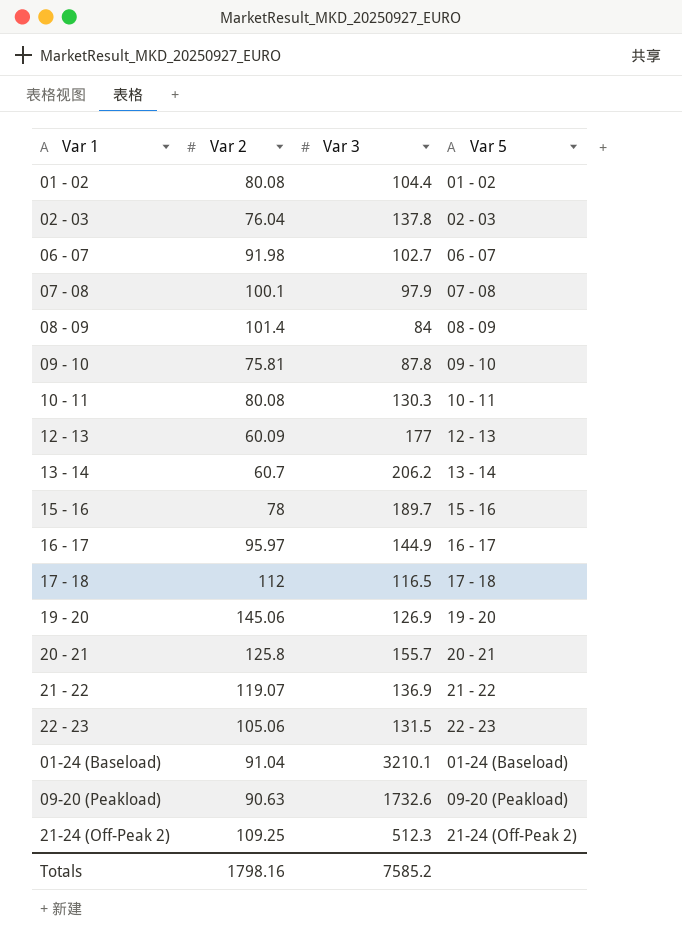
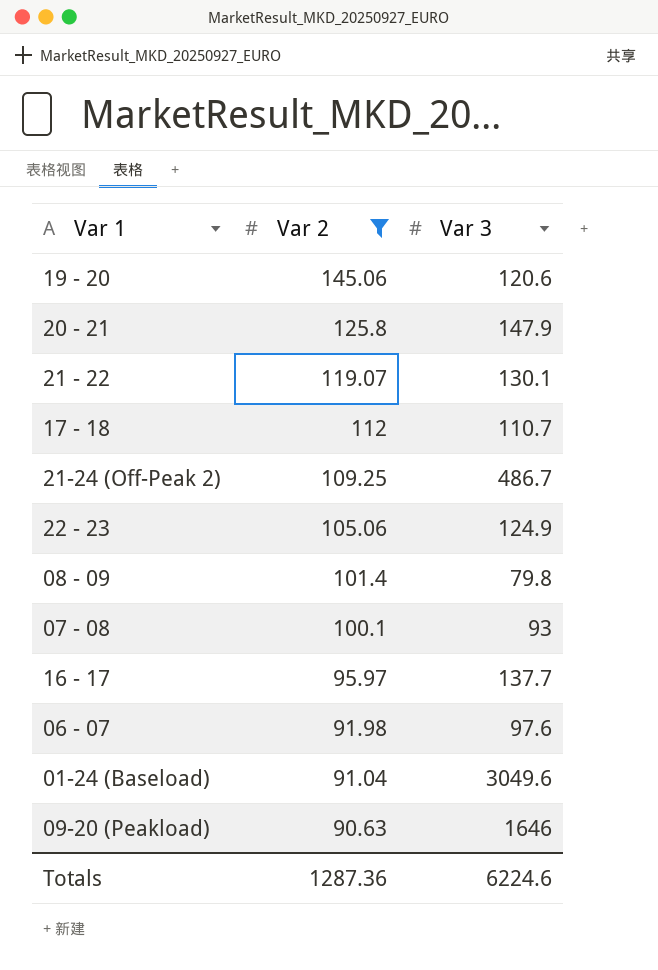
filter: none -> Var 2 >= 90.63
row order: none -> Var 2 descending
column Var 5 | position: 4 -> none
19 - 20 | Var 3: 126.9 -> 120.6
20 - 21 | Var 3: 155.7 -> 147.9
21 - 22 | Var 3: 136.9 -> 130.1
17 - 18 | Var 3: 116.5 -> 110.7
21-24 (Off-Peak 2) | Var 3: 512.3 -> 486.7
22 - 23 | Var 3: 131.5 -> 124.9
08 - 09 | Var 3: 84 -> 79.8
07 - 08 | Var 3: 97.9 -> 93
16 - 17 | Var 3: 144.9 -> 137.7
06 - 07 | Var 3: 102.7 -> 97.6
01-24 (Baseload) | Var 3: 3210.1 -> 3049.6
09-20 (Peakload) | Var 3: 1732.6 -> 1646
Totals | Var 2: 1798.16 -> 1287.36
Totals | Var 3: 7585.2 -> 6224.6

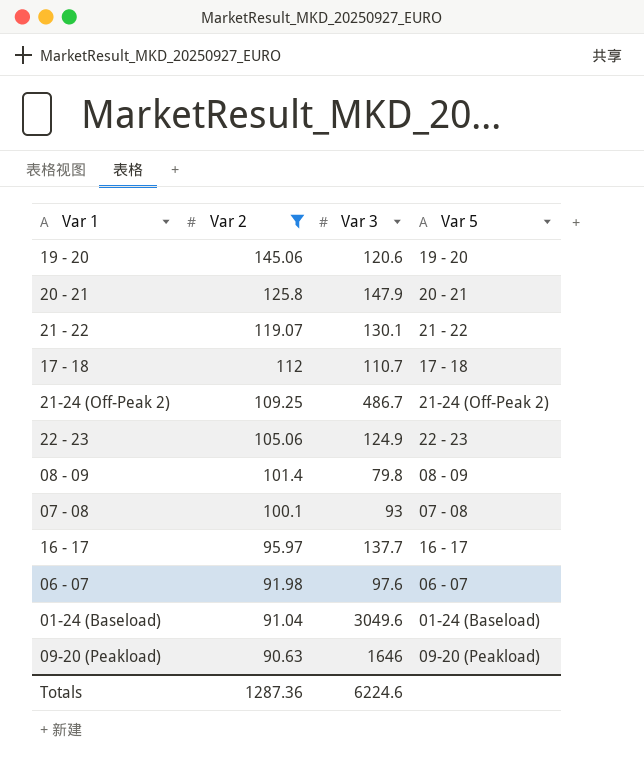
column Var 5 | position: none -> 4

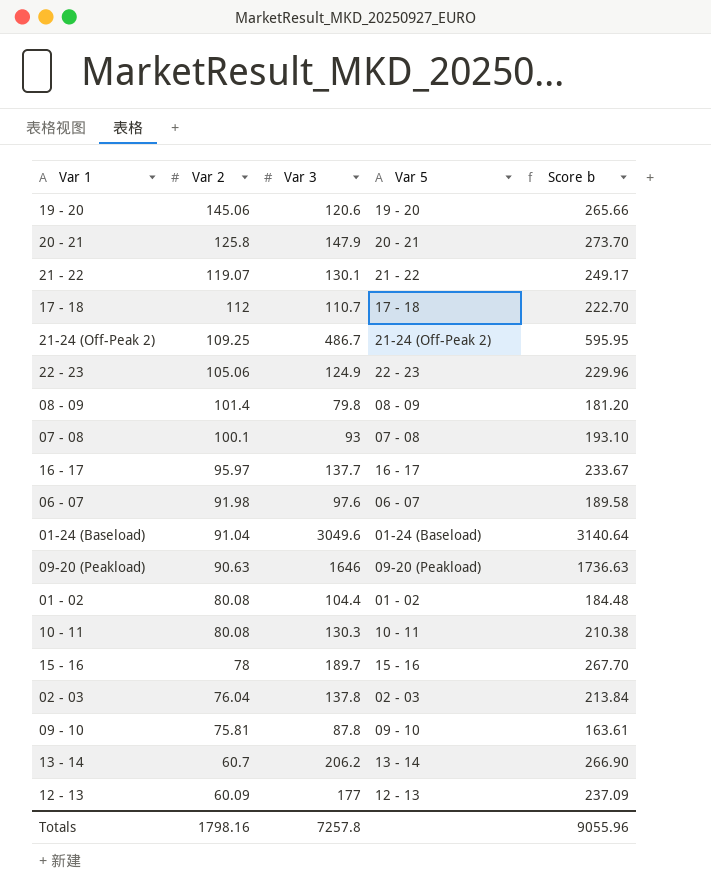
filter: Var 2 >= 90.63 -> none
column Score b | formula: none -> [Var 2] + [Var 3]
Totals | Var 2: 1287.36 -> 1798.16
Totals | Var 3: 6224.6 -> 7257.8

